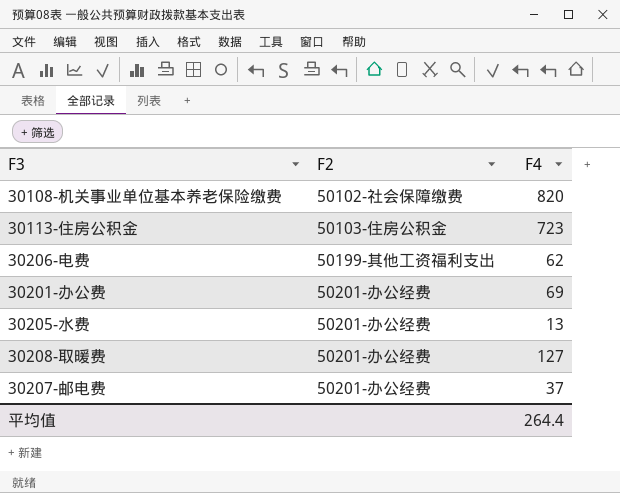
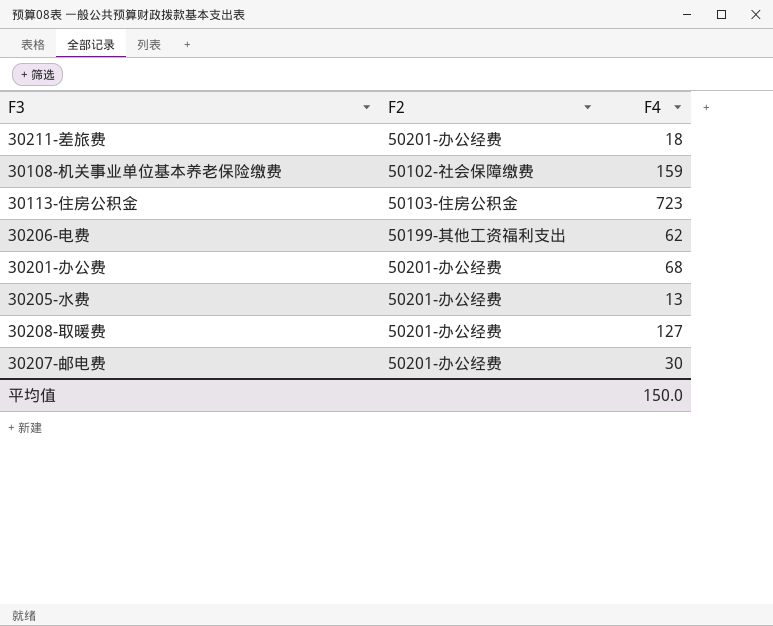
row 30211-差旅费: none -> 50201-办公经费 | 18
30108-机关事业单位基本养老保险缴费 | F4: 820 -> 159
30201-办公费 | F4: 69 -> 68
30207-邮电费 | F4: 37 -> 30
平均值 | F4: 264.4 -> 150.0

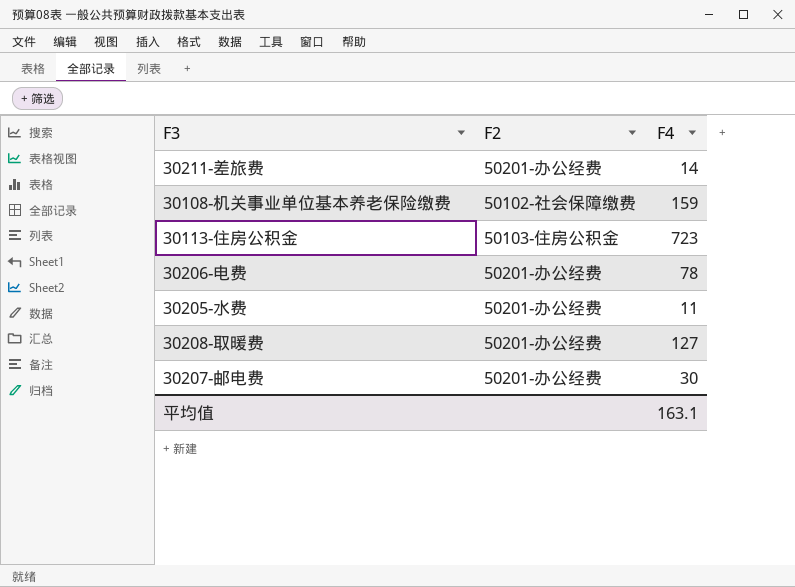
row 30201-办公费: 50201-办公经费 | 68 -> none
30211-差旅费 | F4: 18 -> 14
30206-电费 | F2: 50199-其他工资福利支出 -> 50201-办公经费
30206-电费 | F4: 62 -> 78
30205-水费 | F4: 13 -> 11
平均值 | F4: 150.0 -> 163.1

